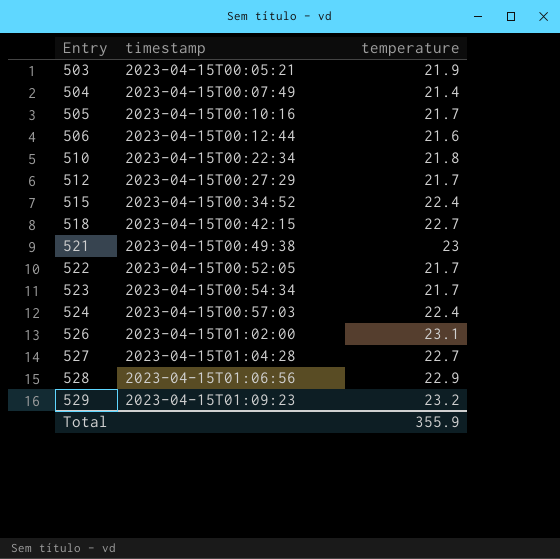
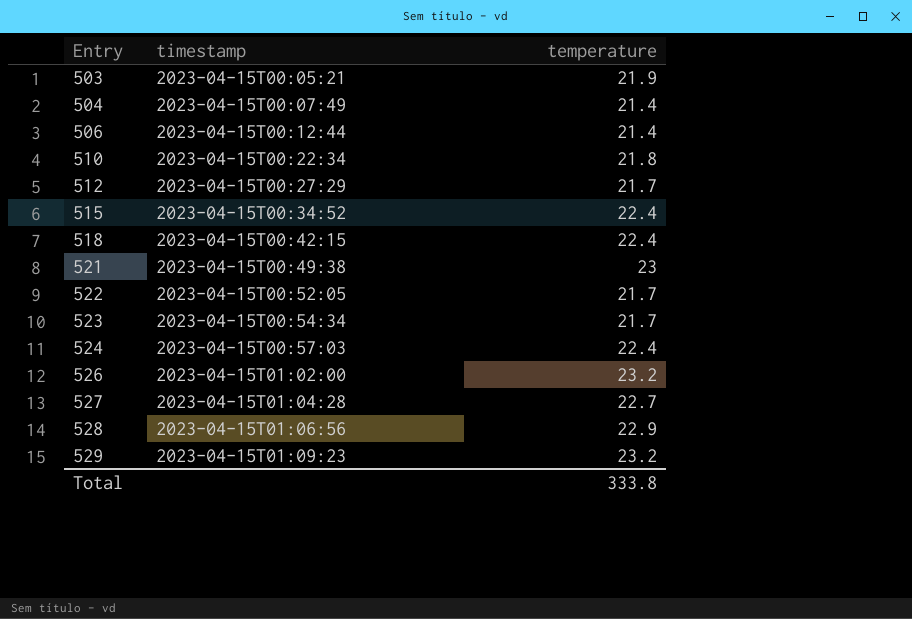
row 505: 2023-04-15T00:10:16 | 21.7 -> none
506 | temperature: 21.6 -> 21.4
518 | temperature: 22.7 -> 22.4
526 | temperature: 23.1 -> 23.2
Total | temperature: 355.9 -> 333.8

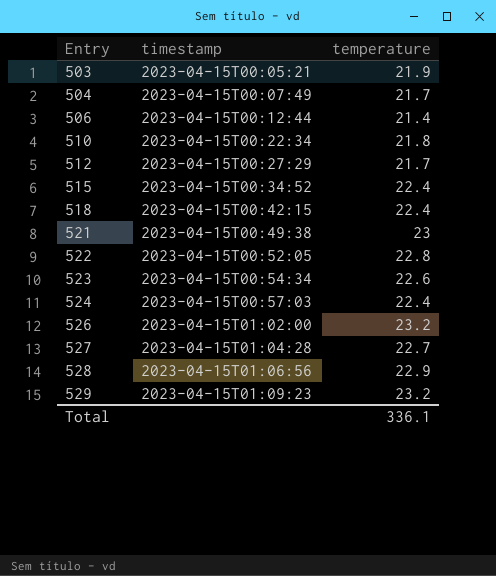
504 | temperature: 21.4 -> 21.7
522 | temperature: 21.7 -> 22.8
523 | temperature: 21.7 -> 22.6
Total | temperature: 333.8 -> 336.1

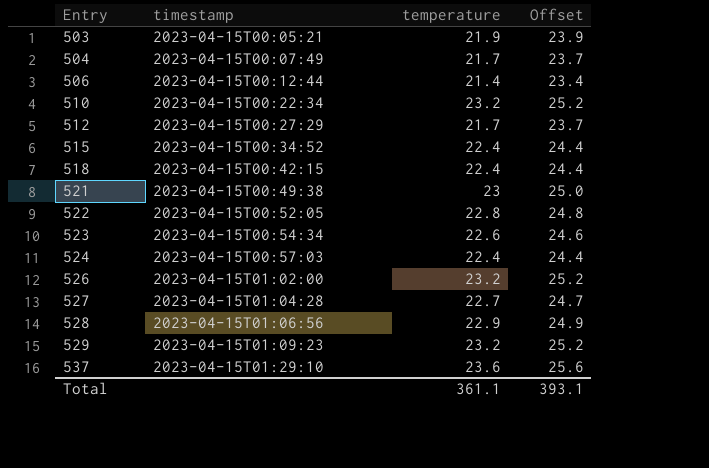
column Offset | formula: none -> [temperature] + 2
510 | temperature: 21.8 -> 23.2
row 537: none -> 2023-04-15T01:29:10 | 23.6 | 25.6
Total | temperature: 336.1 -> 361.1

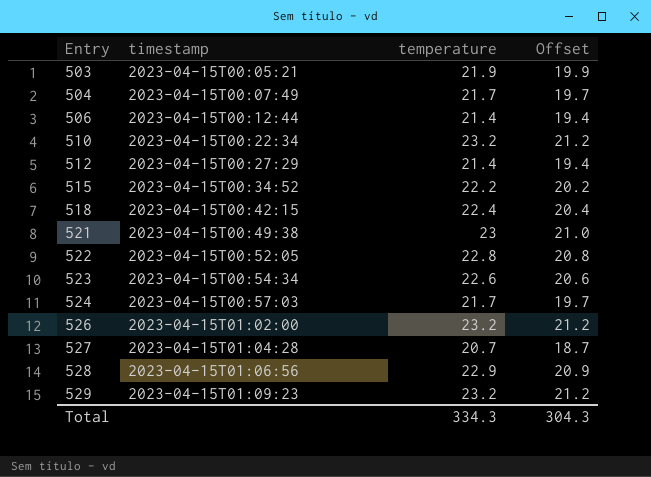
column Offset | formula: [temperature] + 2 -> [temperature] - 2
row 537: 2023-04-15T01:29:10 | 23.6 | 25.6 -> none
512 | temperature: 21.7 -> 21.4
515 | temperature: 22.4 -> 22.2
524 | temperature: 22.4 -> 21.7
527 | temperature: 22.7 -> 20.7
Total | temperature: 361.1 -> 334.3
Total | Offset: 393.1 -> 304.3

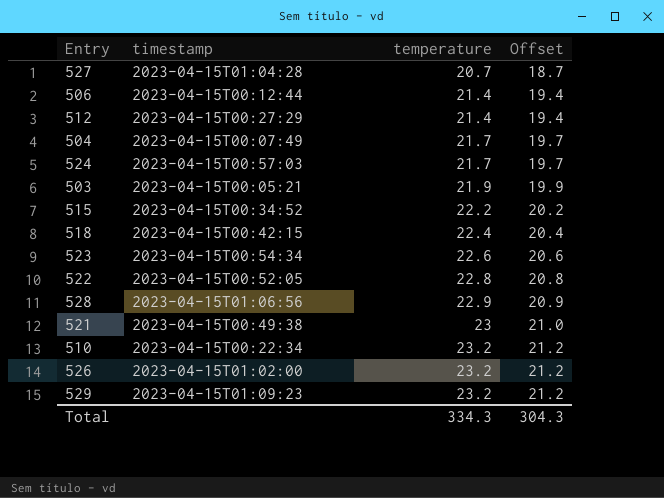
row order: Entry ascending -> temperature ascending

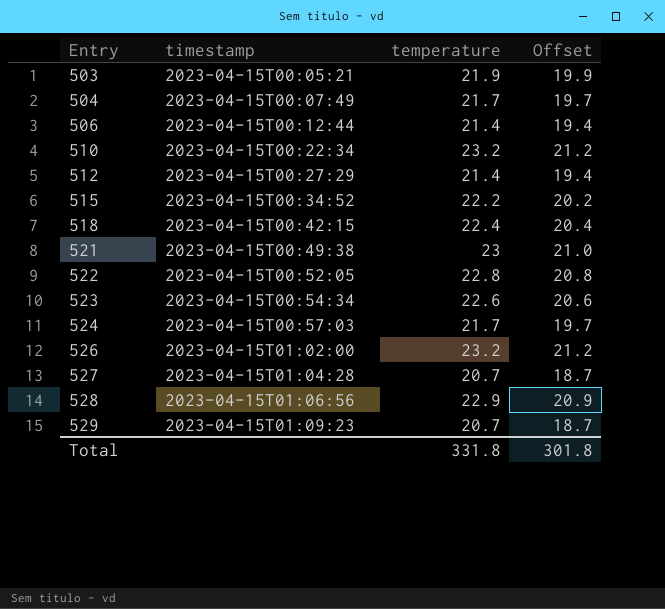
row order: temperature ascending -> Entry ascending
529 | temperature: 23.2 -> 20.7
529 | Offset: 21.2 -> 18.7
Total | temperature: 334.3 -> 331.8
Total | Offset: 304.3 -> 301.8

